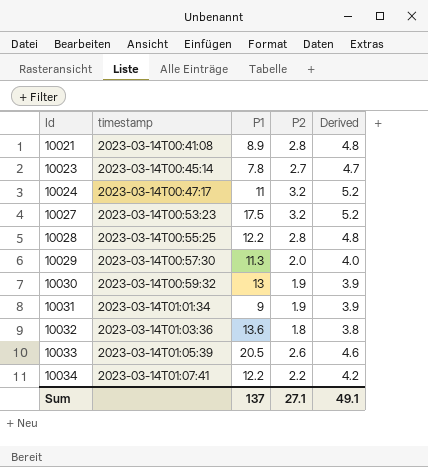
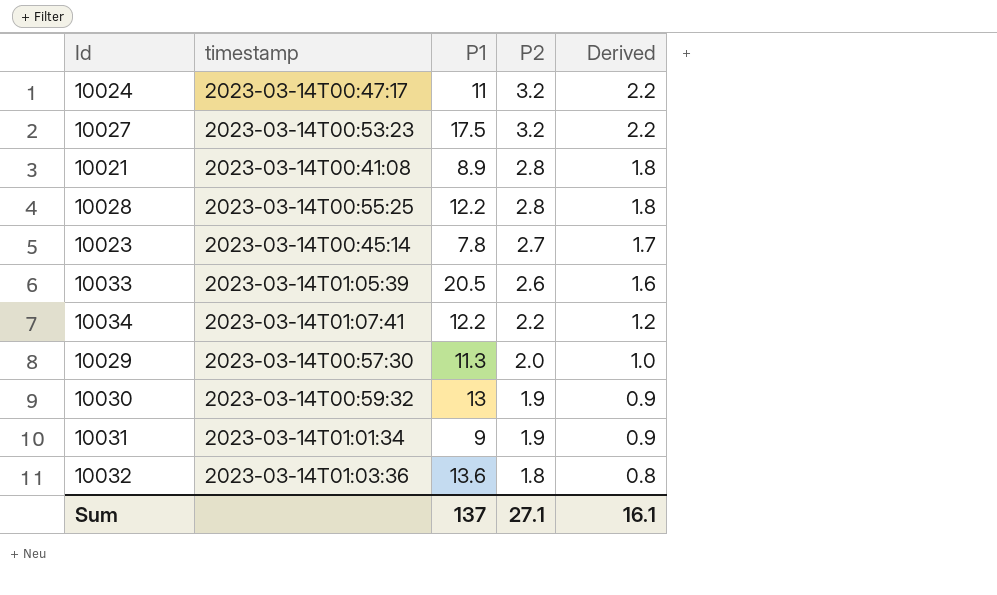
row order: Id ascending -> P2 descending
column Derived | formula: [P2] + 2 -> [P2] - 1
Sum | Derived: 49.1 -> 16.1

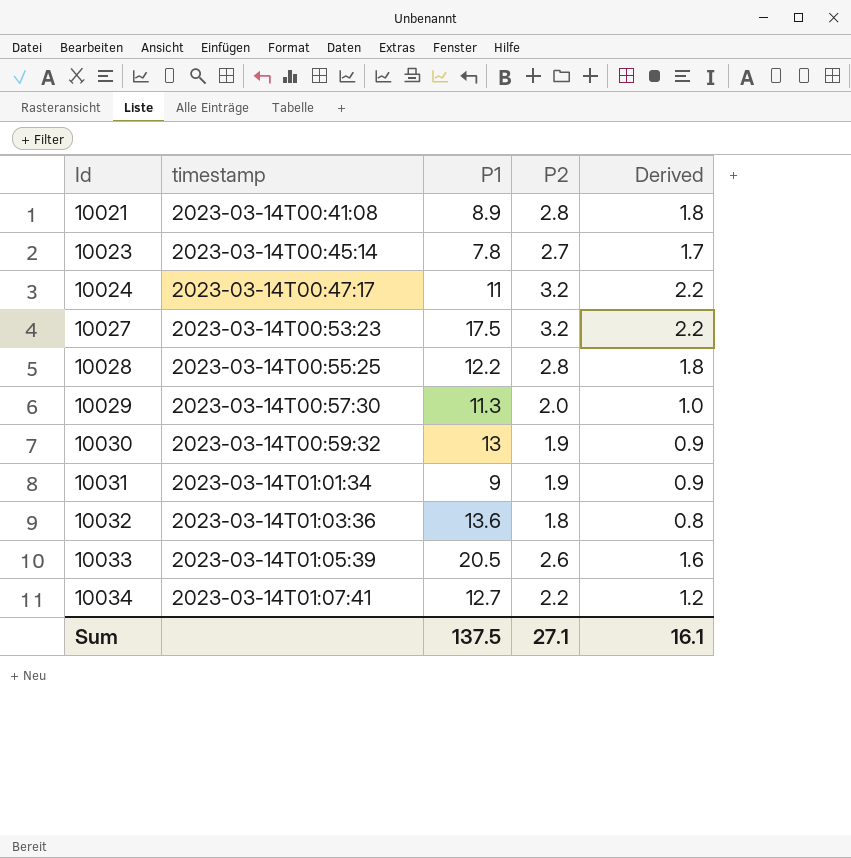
row order: P2 descending -> Id ascending
10034 | P1: 12.2 -> 12.7
Sum | P1: 137 -> 137.5

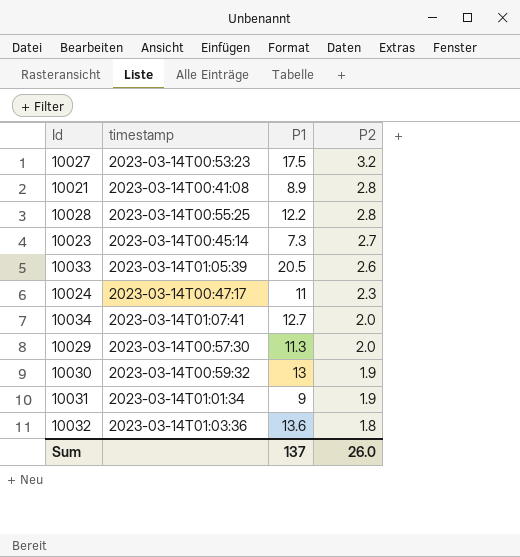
row order: Id ascending -> P2 descending
column Derived | formula: [P2] - 1 -> none
10023 | P1: 7.8 -> 7.3
10024 | P2: 3.2 -> 2.3
10034 | P2: 2.2 -> 2.0
Sum | P1: 137.5 -> 137
Sum | P2: 27.1 -> 26.0

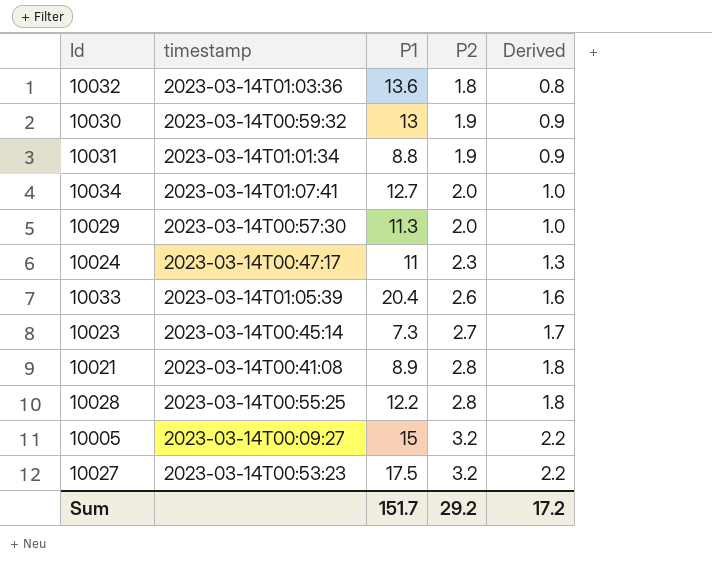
row order: P2 descending -> P2 ascending
column Derived | formula: none -> [P2] - 1
10031 | P1: 9 -> 8.8
10033 | P1: 20.5 -> 20.4
row 10005: none -> 2023-03-14T00:09:27 | 15 | 3.2 | 2.2
Sum | P1: 137 -> 151.7
Sum | P2: 26.0 -> 29.2

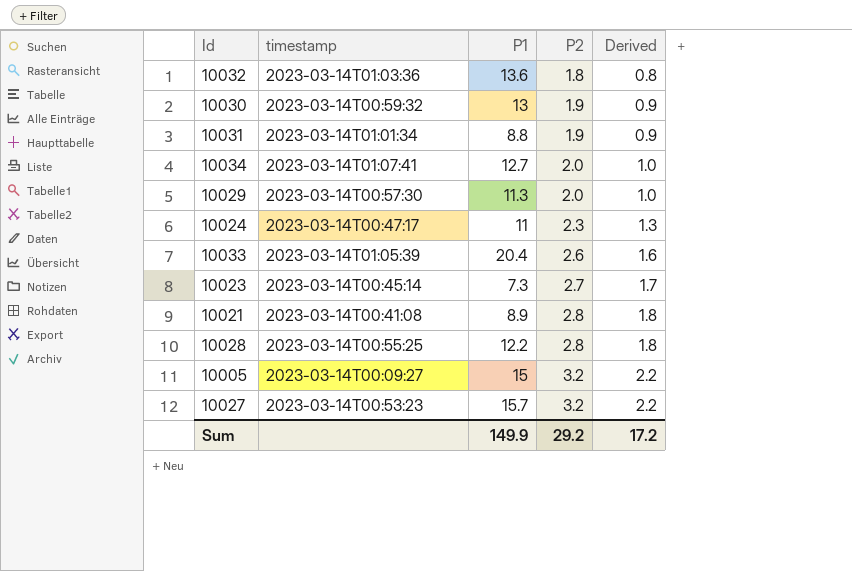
10027 | P1: 17.5 -> 15.7
Sum | P1: 151.7 -> 149.9

